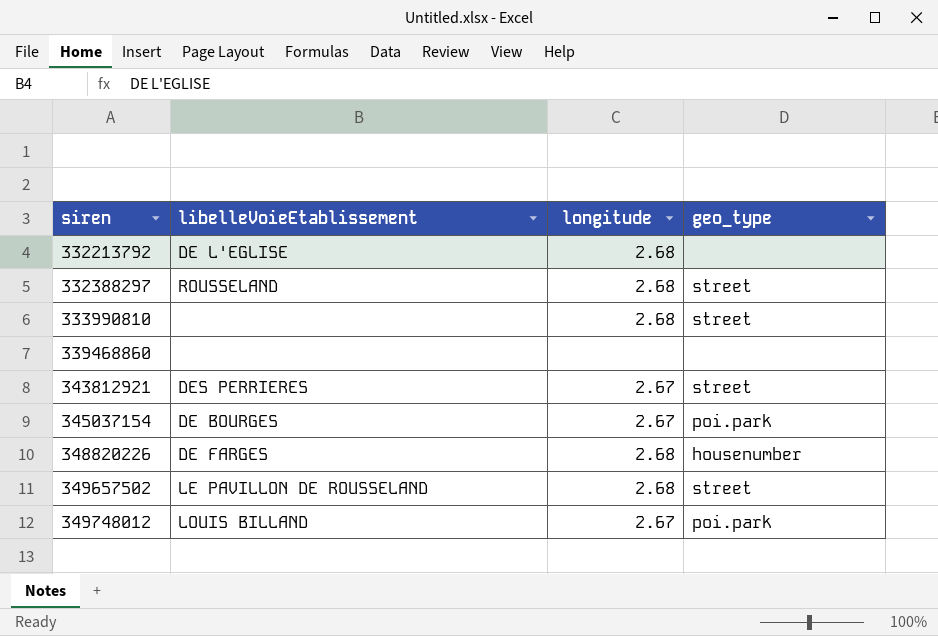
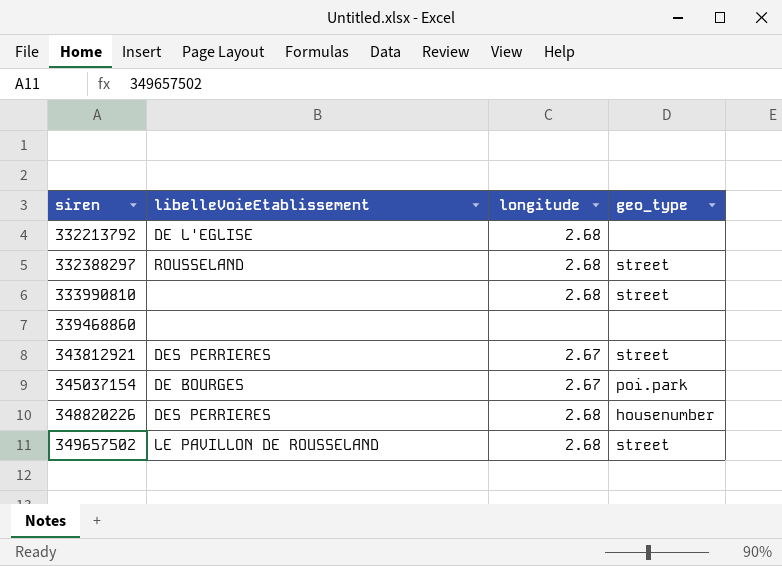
row 349748012: LOUIS BILLAND | 2.67 | poi.park -> none
348820226 | libelleVoieEtablissement: DE FARGES -> DES PERRIERES

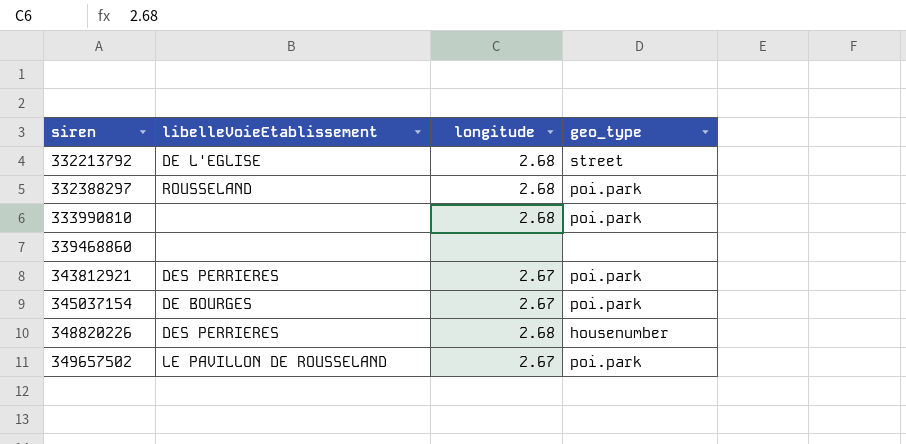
332213792 | geo_type: none -> street
332388297 | geo_type: street -> poi.park
333990810 | geo_type: street -> poi.park
343812921 | geo_type: street -> poi.park
349657502 | longitude: 2.68 -> 2.67
349657502 | geo_type: street -> poi.park

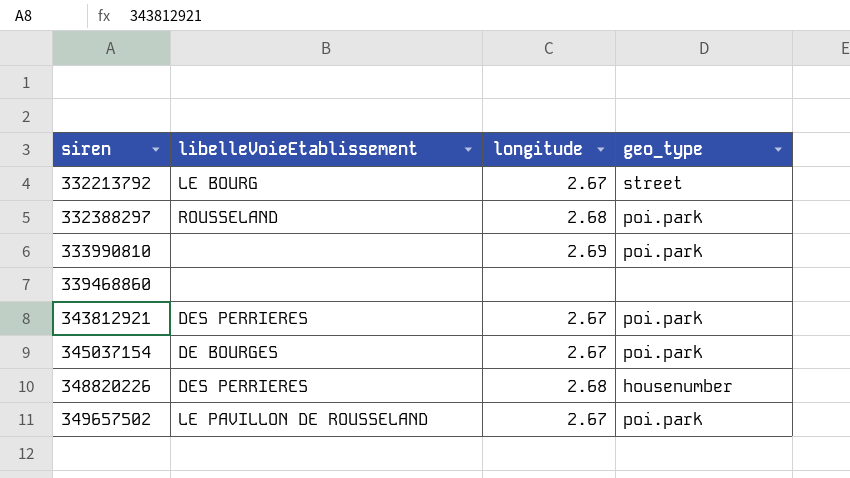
332213792 | libelleVoieEtablissement: DE L'EGLISE -> LE BOURG
332213792 | longitude: 2.68 -> 2.67
333990810 | longitude: 2.68 -> 2.69

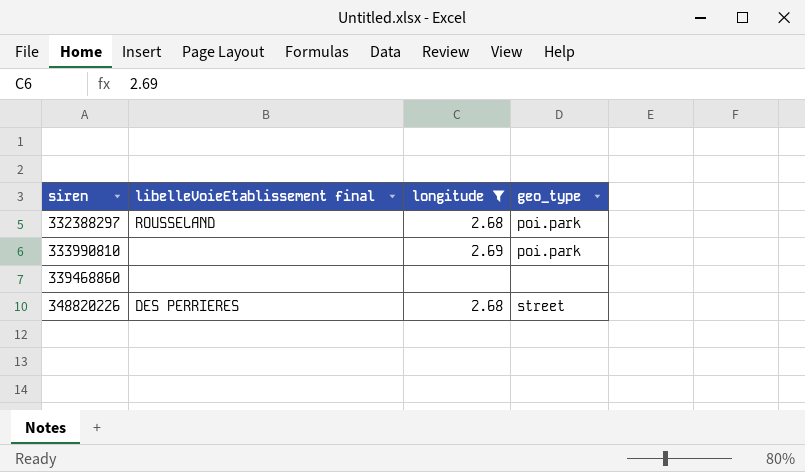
filter: none -> longitude != 2.67
column name: libelleVoieEtablissement -> libelleVoieEtablissement final
348820226 | geo_type: housenumber -> street

